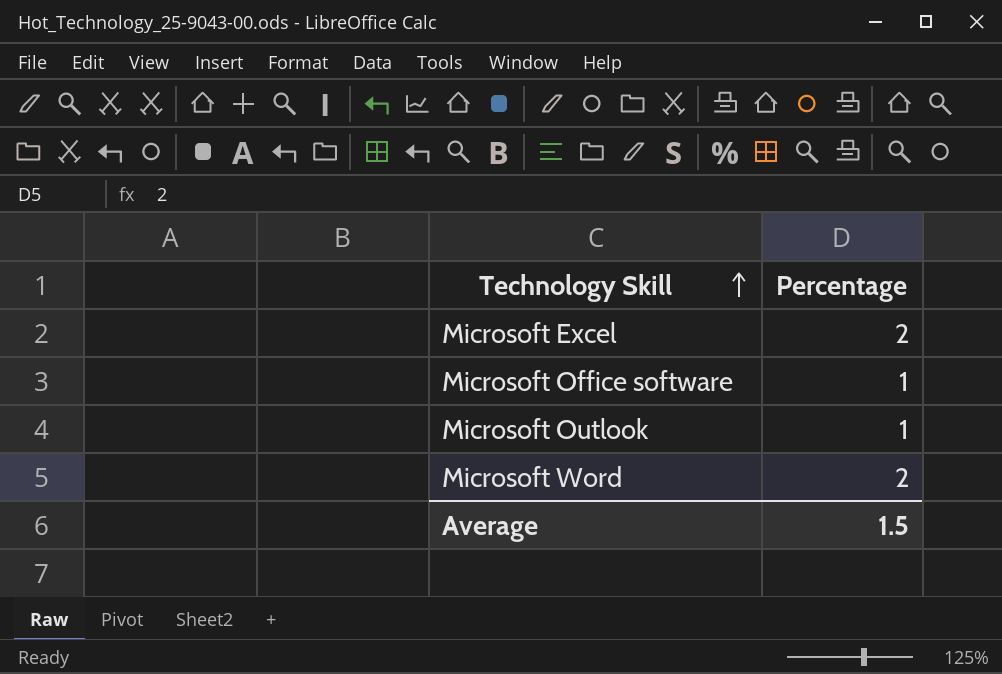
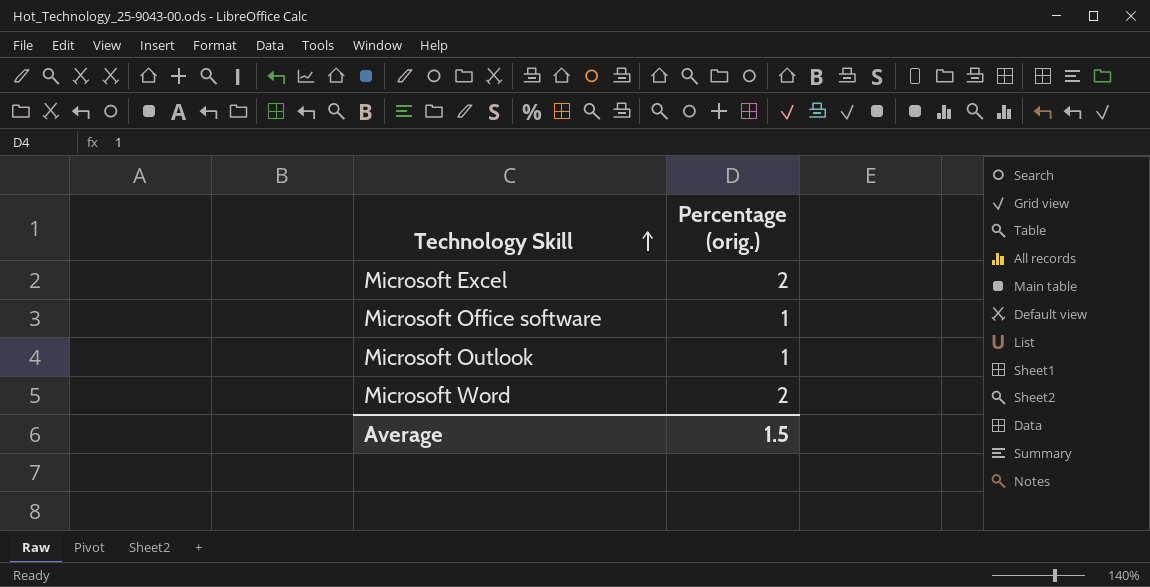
column name: Percentage -> Percentage (orig.)

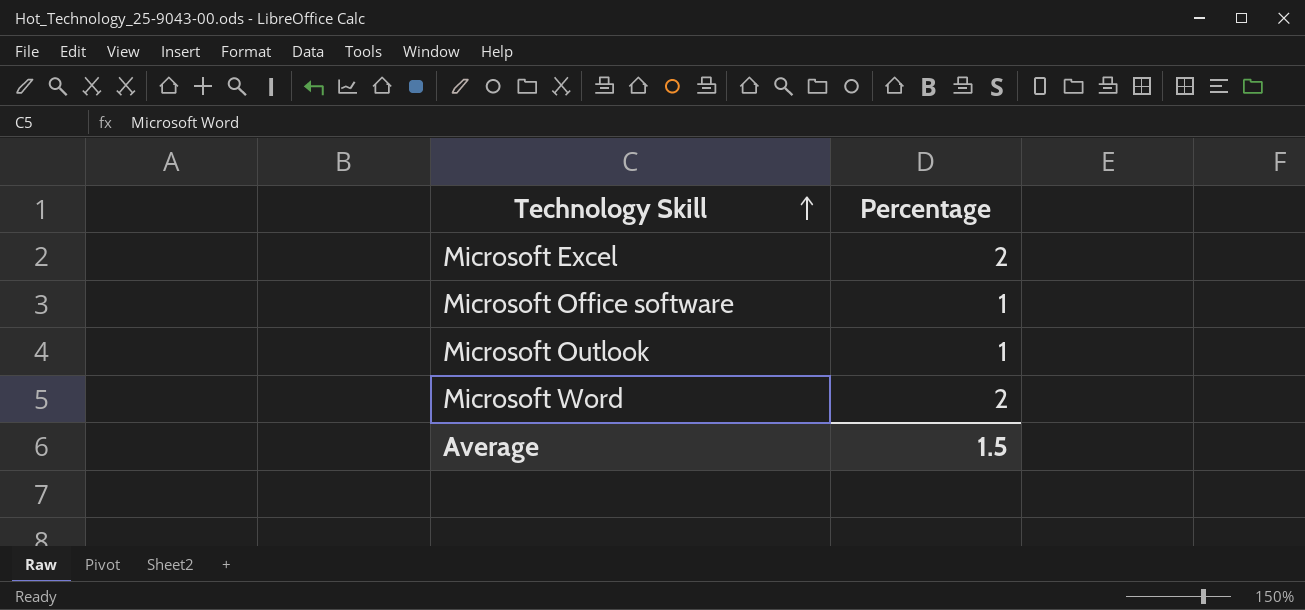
column name: Percentage (orig.) -> Percentage

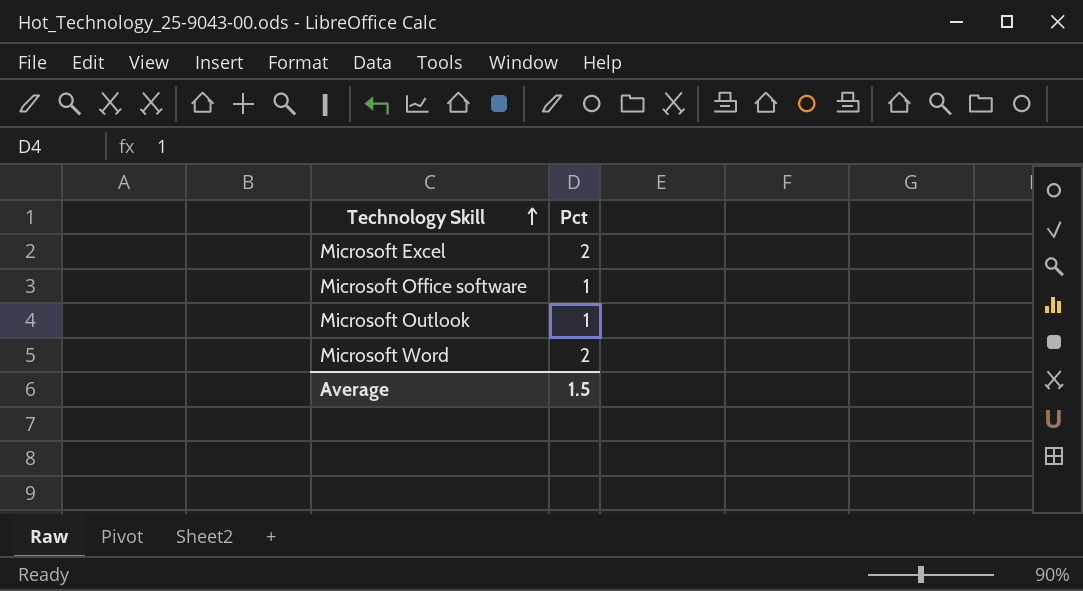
column name: Percentage -> Pct

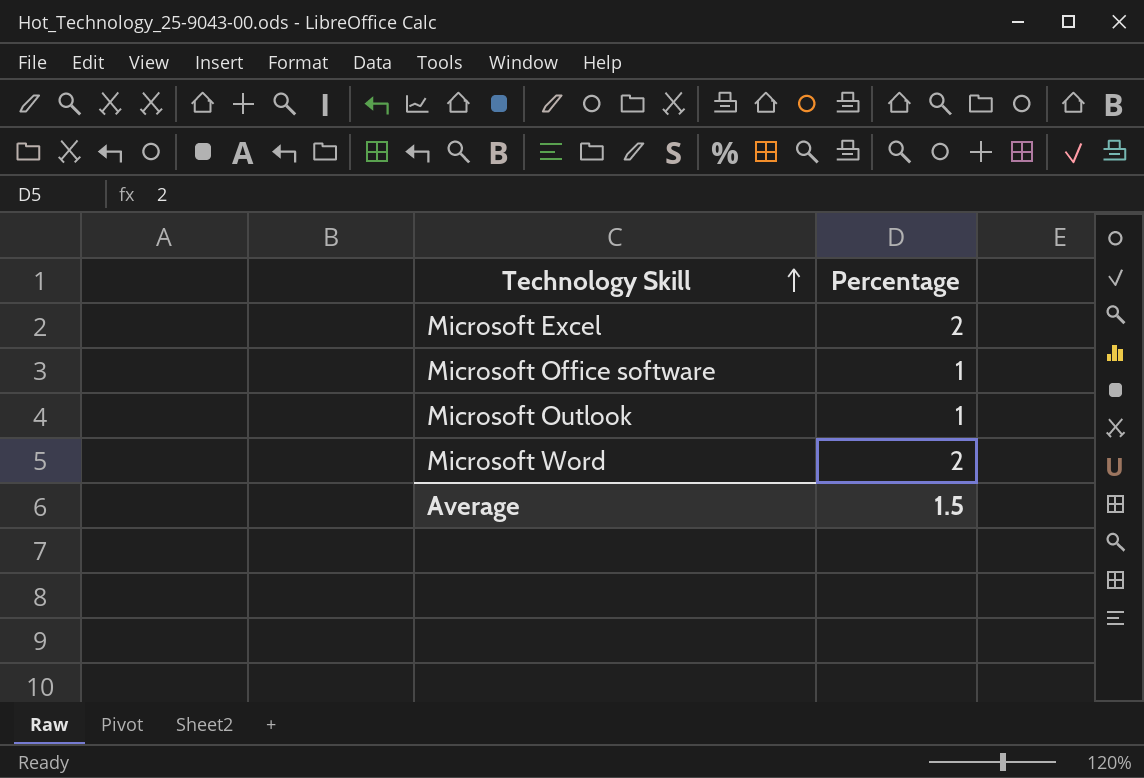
column name: Pct -> Percentage

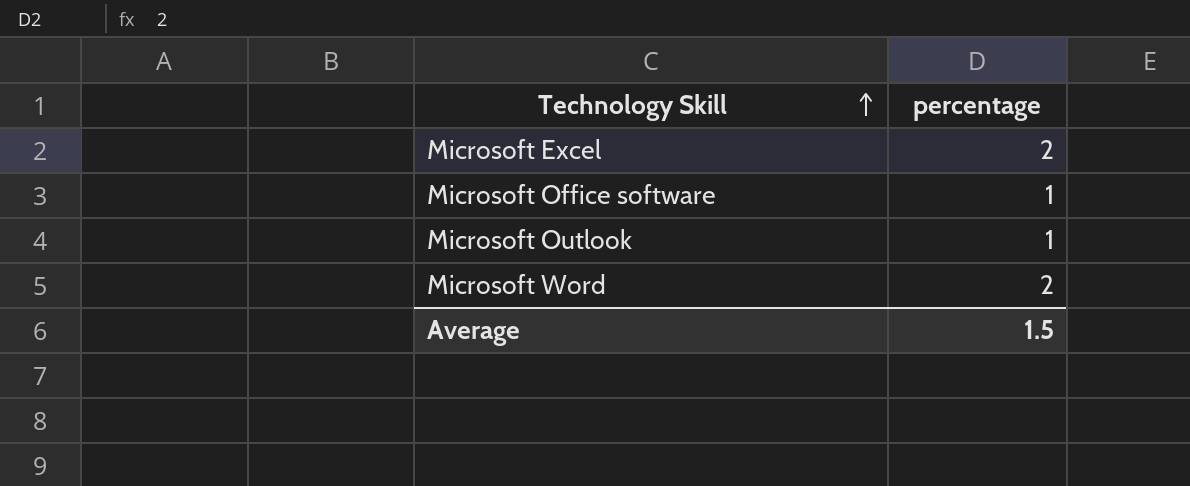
column name: Percentage -> percentage

